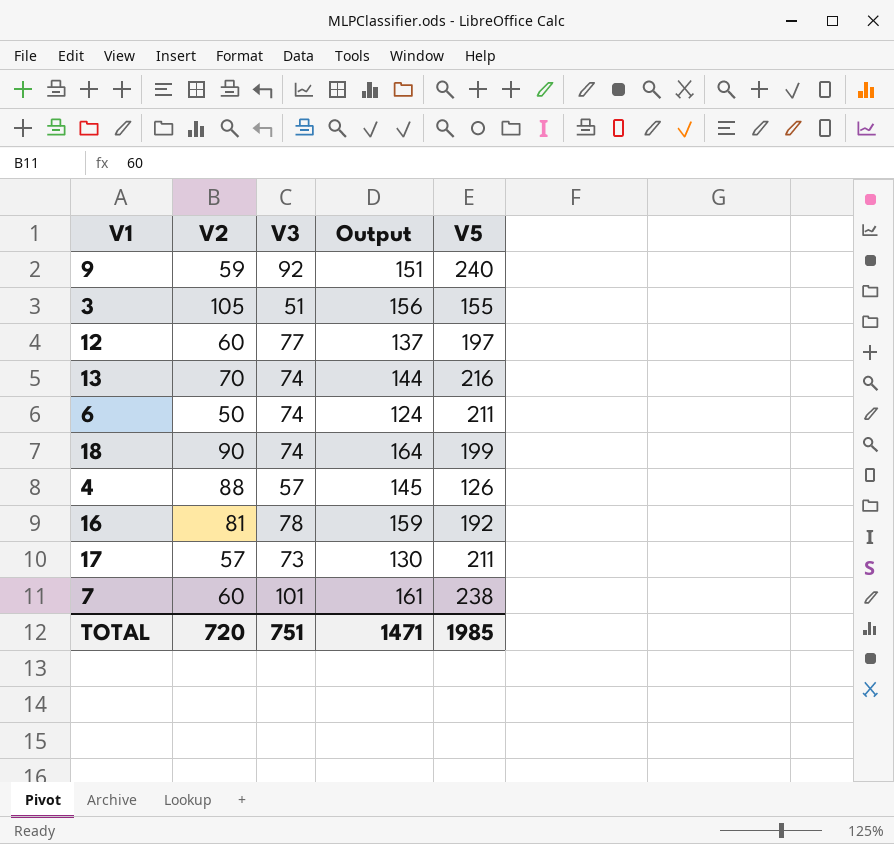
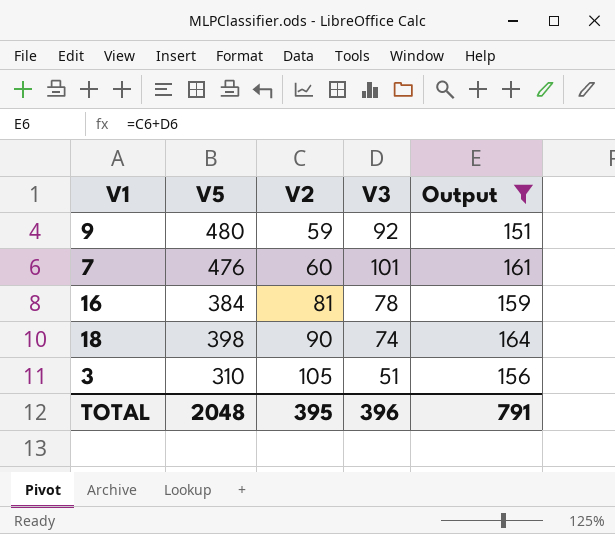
filter: none -> Output >= 151
row order: none -> V2 ascending
column V5 | position: 5 -> 2
9 | V5: 240 -> 480
7 | V5: 238 -> 476
16 | V5: 192 -> 384
18 | V5: 199 -> 398
3 | V5: 155 -> 310
TOTAL | V5: 1985 -> 2048
TOTAL | V2: 720 -> 395
TOTAL | V3: 751 -> 396
TOTAL | Output: 1471 -> 791

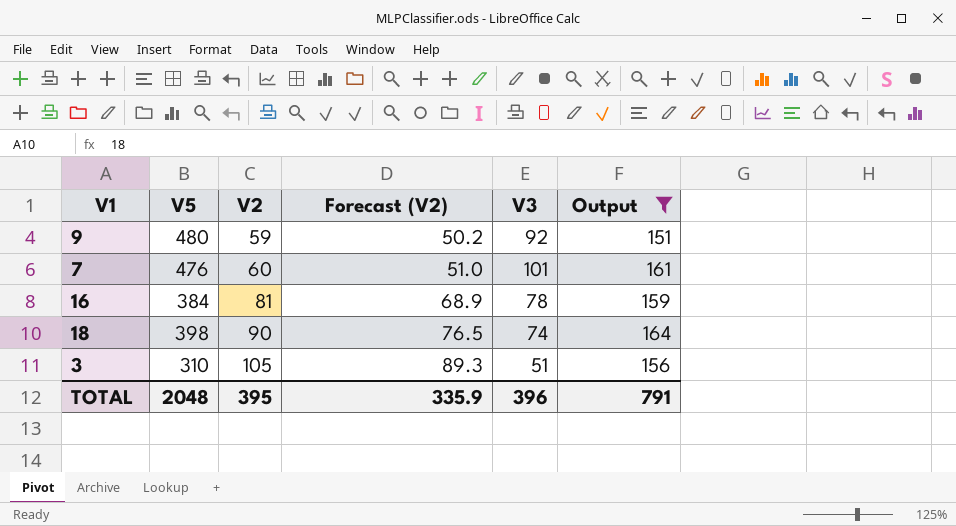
column Forecast (V2) | formula: none -> [V2] * 0.85

